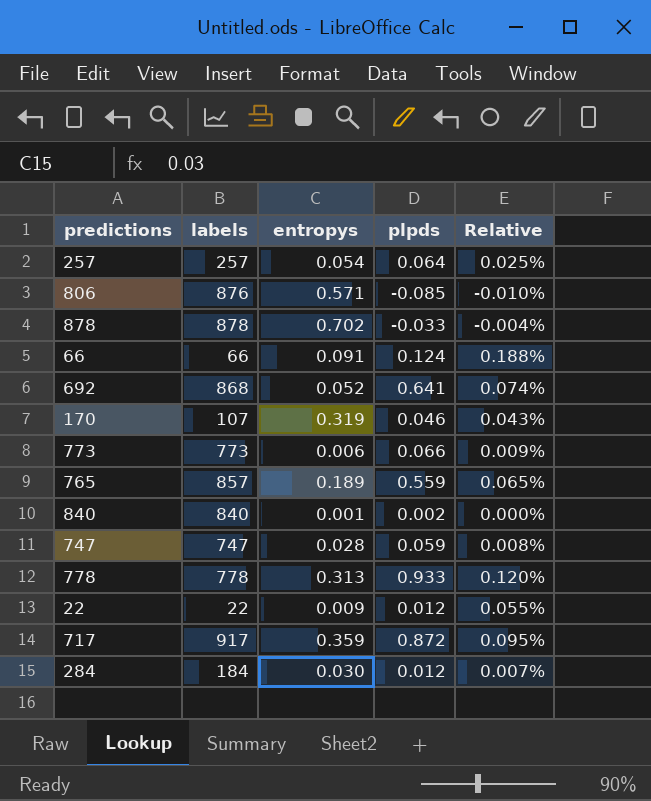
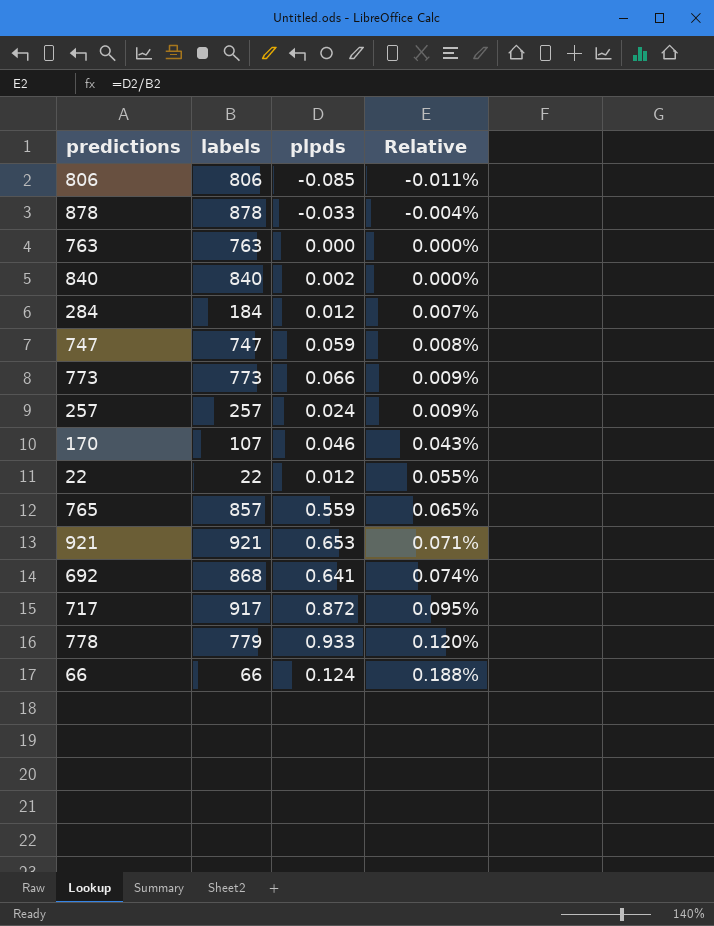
row order: none -> Relative ascending
column entropys | position: 3 -> none
806 | labels: 876 -> 806
806 | Relative: -0.010% -> -0.011%
row 763: none -> 763 | 0.000 | 0.000%
257 | plpds: 0.064 -> 0.024
257 | Relative: 0.025% -> 0.009%
row 921: none -> 921 | 0.653 | 0.071%
778 | labels: 778 -> 779

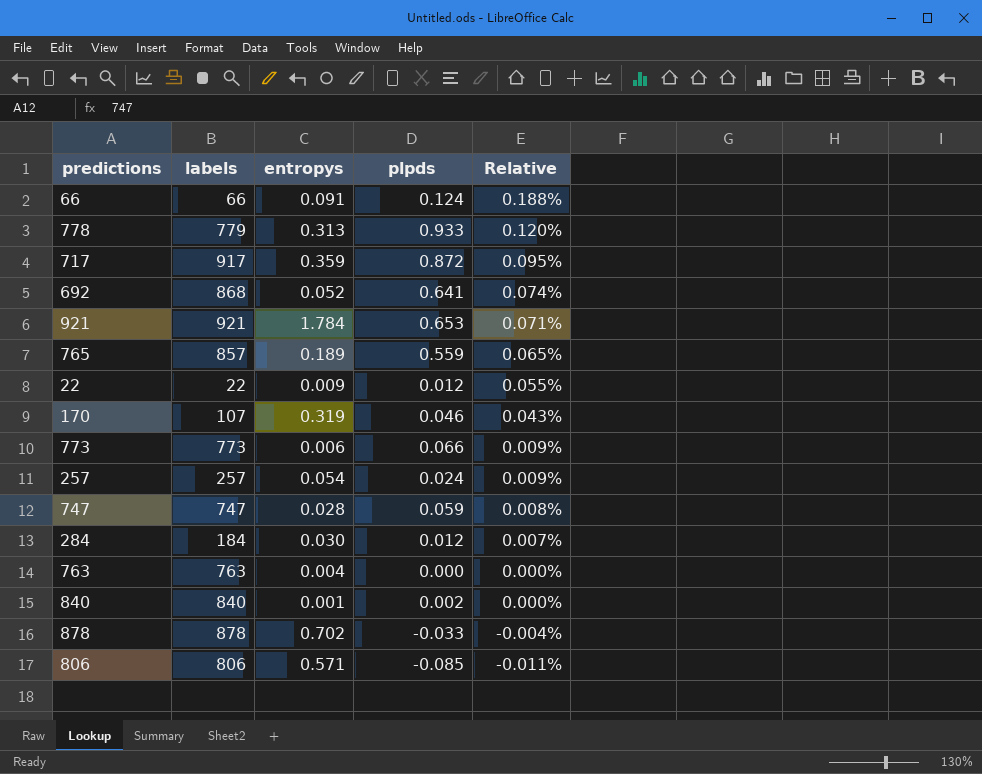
row order: Relative ascending -> Relative descending
column entropys | position: none -> 3

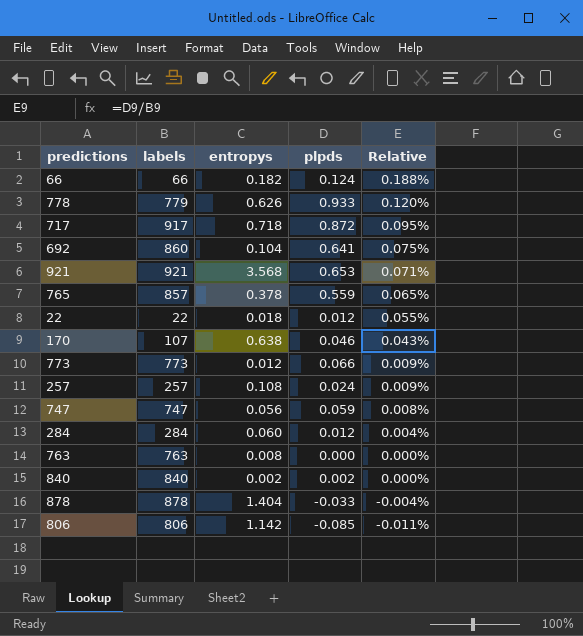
66 | entropys: 0.091 -> 0.182
778 | entropys: 0.313 -> 0.626
717 | entropys: 0.359 -> 0.718
692 | labels: 868 -> 860
692 | entropys: 0.052 -> 0.104
692 | Relative: 0.074% -> 0.075%
921 | entropys: 1.784 -> 3.568
765 | entropys: 0.189 -> 0.378
22 | entropys: 0.009 -> 0.018
170 | entropys: 0.319 -> 0.638
773 | entropys: 0.006 -> 0.012
257 | entropys: 0.054 -> 0.108
747 | entropys: 0.028 -> 0.056
284 | labels: 184 -> 284
284 | entropys: 0.030 -> 0.060
284 | Relative: 0.007% -> 0.004%
763 | entropys: 0.004 -> 0.008
840 | entropys: 0.001 -> 0.002
878 | entropys: 0.702 -> 1.404
806 | entropys: 0.571 -> 1.142

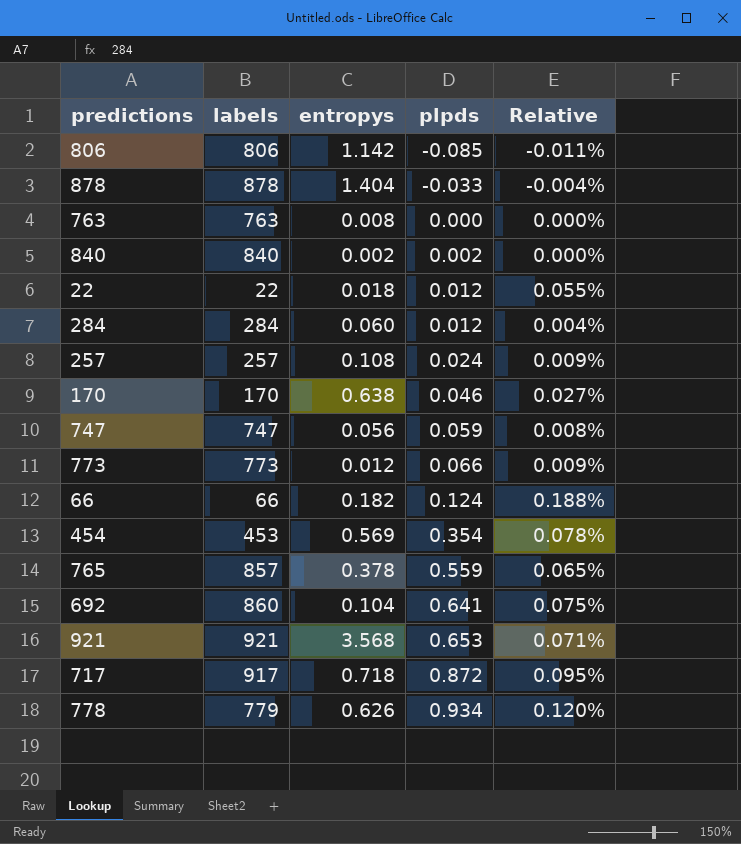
row order: Relative descending -> plpds ascending
170 | labels: 107 -> 170
170 | Relative: 0.043% -> 0.027%
row 454: none -> 453 | 0.569 | 0.354 | 0.078%
778 | plpds: 0.933 -> 0.934

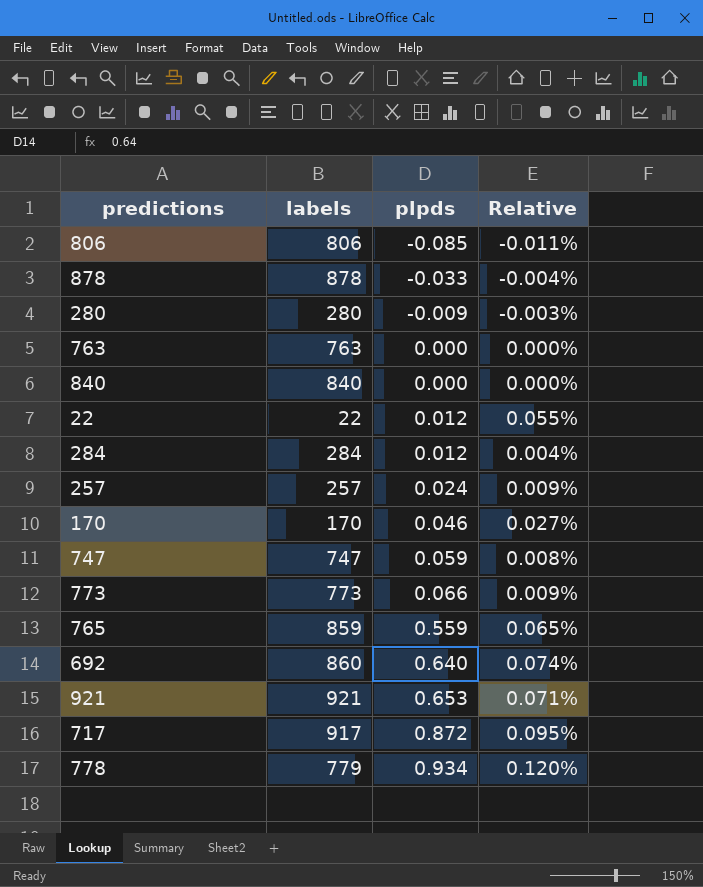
column entropys | position: 3 -> none
row 66: 66 | 0.182 | 0.124 | 0.188% -> none
row 454: 453 | 0.569 | 0.354 | 0.078% -> none
row 280: none -> 280 | -0.009 | -0.003%
840 | plpds: 0.002 -> 0.000
765 | labels: 857 -> 859
692 | plpds: 0.641 -> 0.640
692 | Relative: 0.075% -> 0.074%

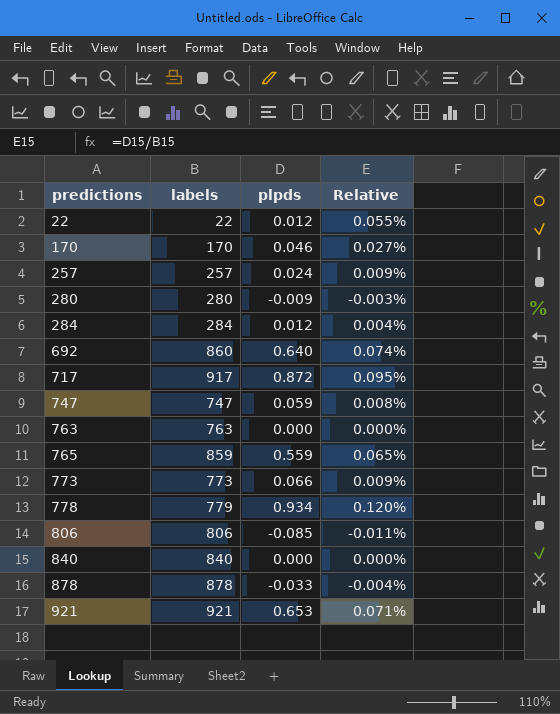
row order: plpds ascending -> predictions ascending

